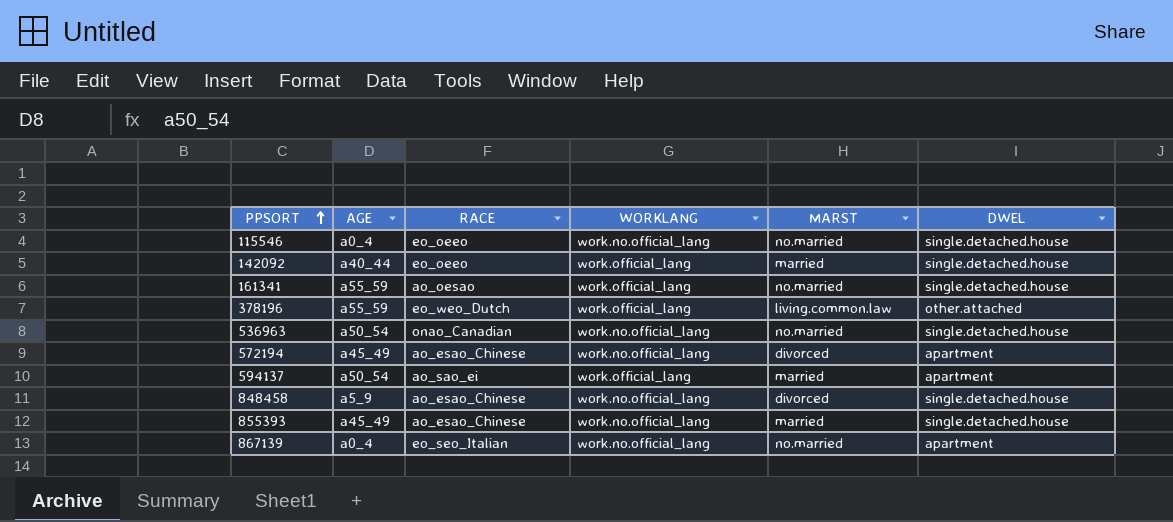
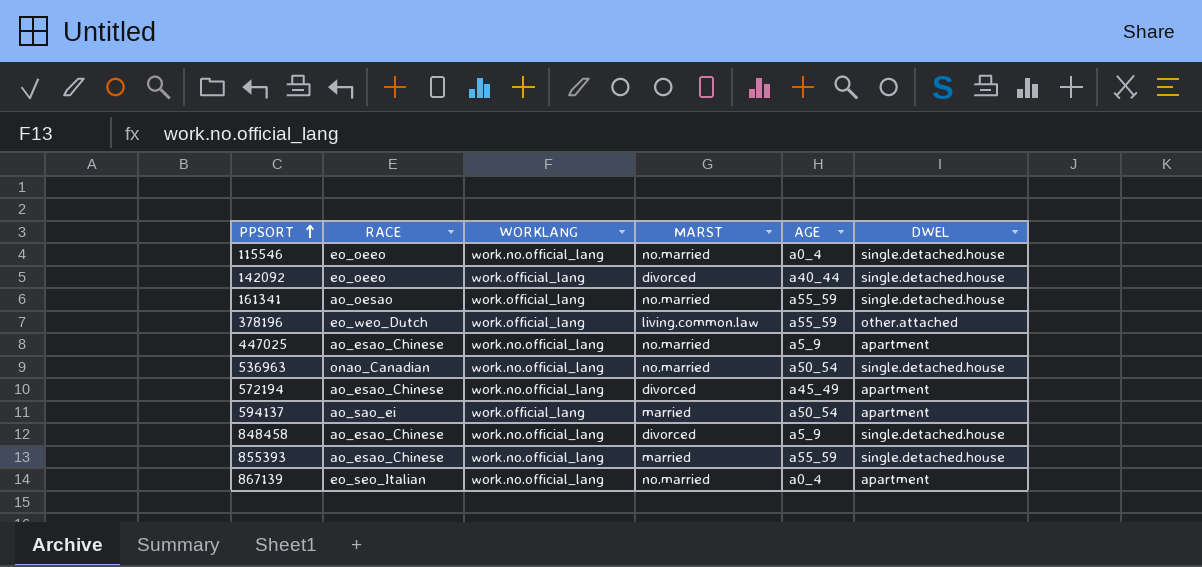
column AGE | position: 2 -> 5
142092 | MARST: married -> divorced
row 447025: none -> ao_esao_Chinese | work.no.official_lang | no.married | a5_9 | apartment
855393 | AGE: a45_49 -> a55_59

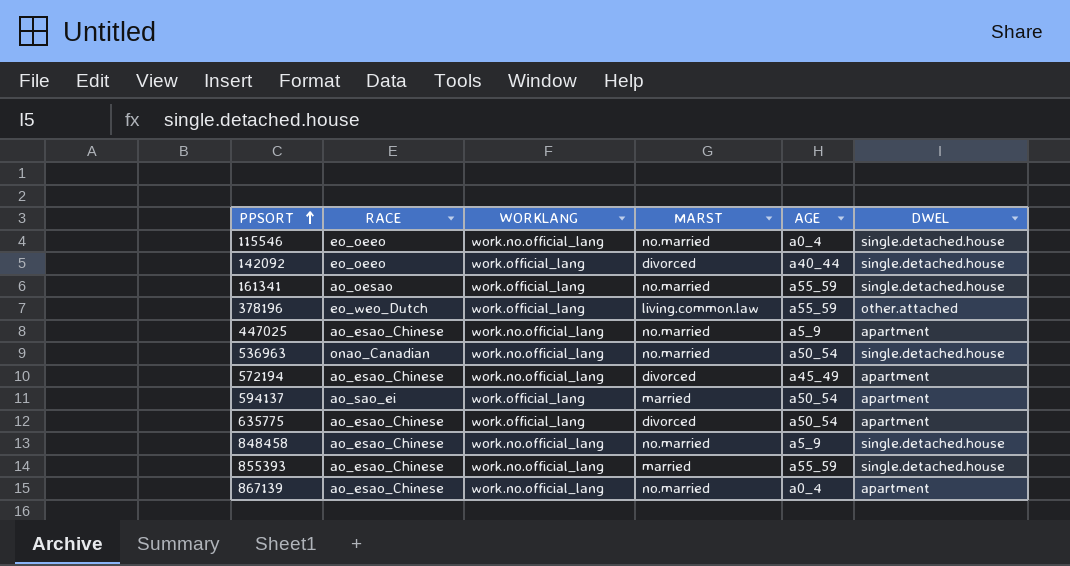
row 635775: none -> ao_esao_Chinese | work.official_lang | divorced | a50_54 | apartment
848458 | MARST: divorced -> no.married
867139 | RACE: eo_seo_Italian -> ao_esao_Chinese

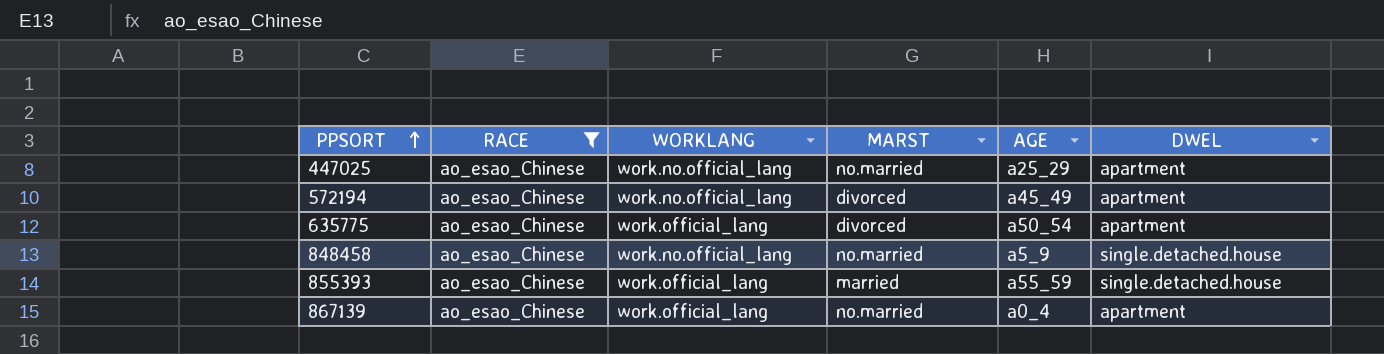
filter: none -> RACE = ao_esao_Chinese
447025 | AGE: a5_9 -> a25_29
855393 | WORKLANG: work.no.official_lang -> work.official_lang
867139 | WORKLANG: work.no.official_lang -> work.official_lang

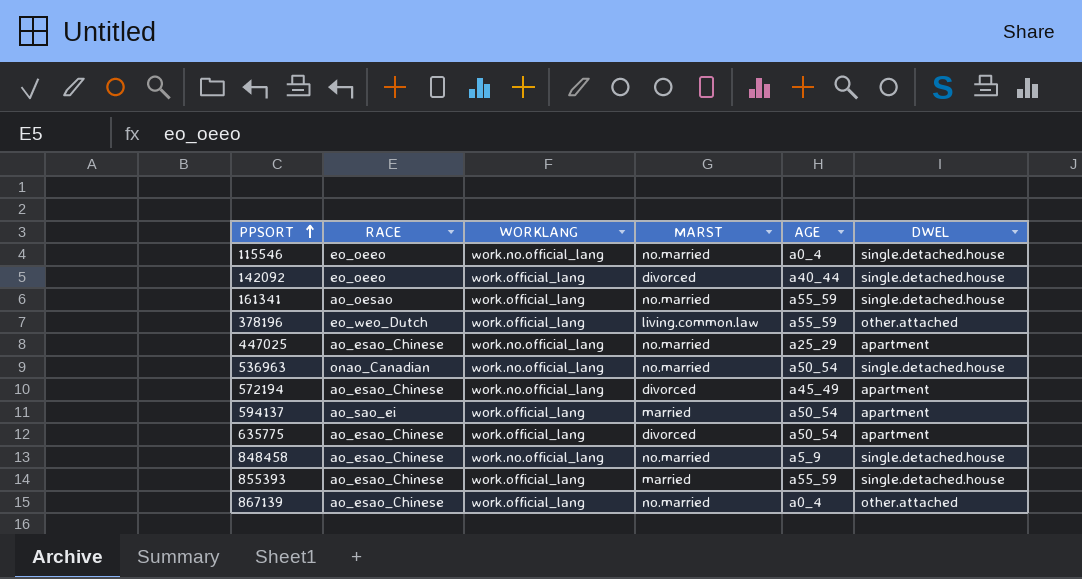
filter: RACE = ao_esao_Chinese -> none
867139 | DWEL: apartment -> other.attached

